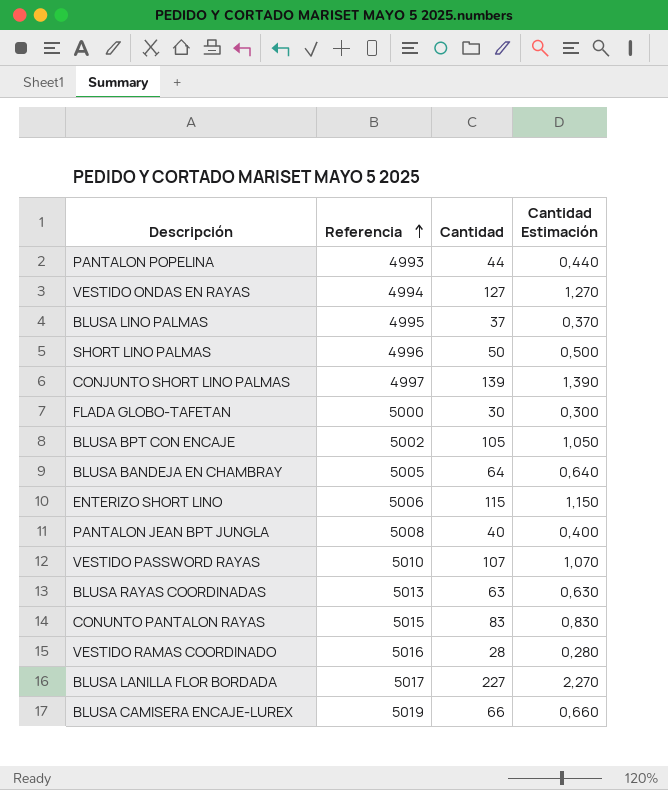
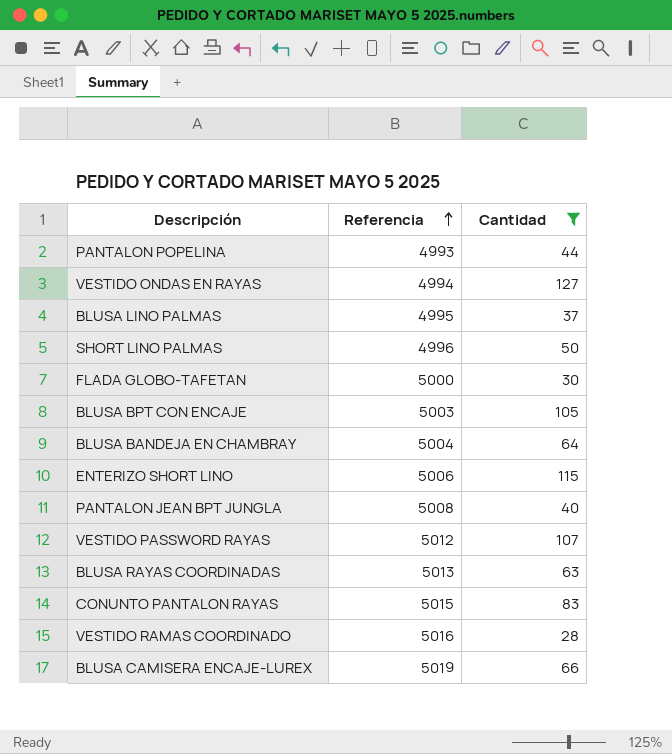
filter: none -> Cantidad <= 127
column Cantidad Estimación | formula: [Cantidad] * 0,01 -> none
BLUSA BPT CON ENCAJE | Referencia: 5002 -> 5003
BLUSA BANDEJA EN CHAMBRAY | Referencia: 5005 -> 5004
VESTIDO PASSWORD RAYAS | Referencia: 5010 -> 5012

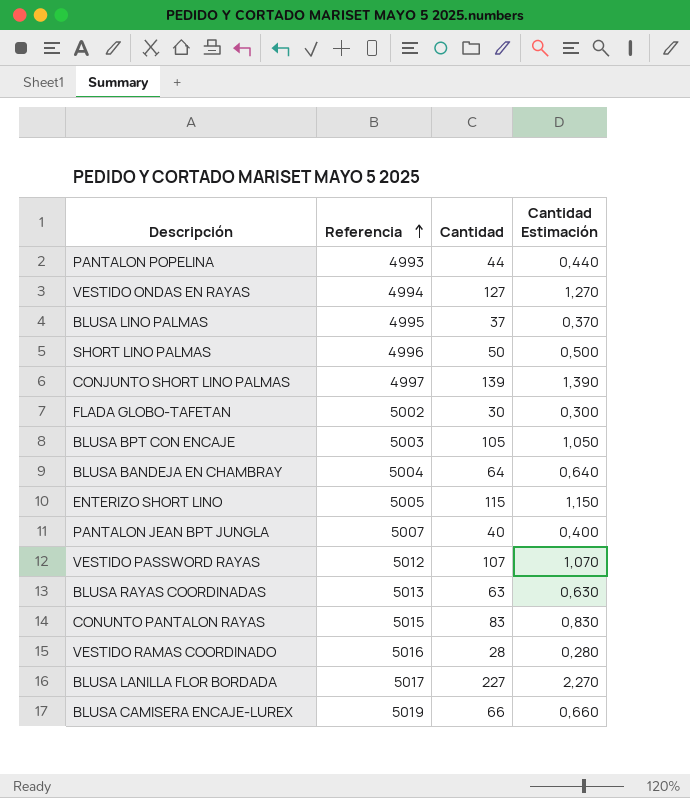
filter: Cantidad <= 127 -> none
column Cantidad Estimación | formula: none -> [Cantidad] * 0,01
FLADA GLOBO-TAFETAN | Referencia: 5000 -> 5002
ENTERIZO SHORT LINO | Referencia: 5006 -> 5005
PANTALON JEAN BPT JUNGLA | Referencia: 5008 -> 5007

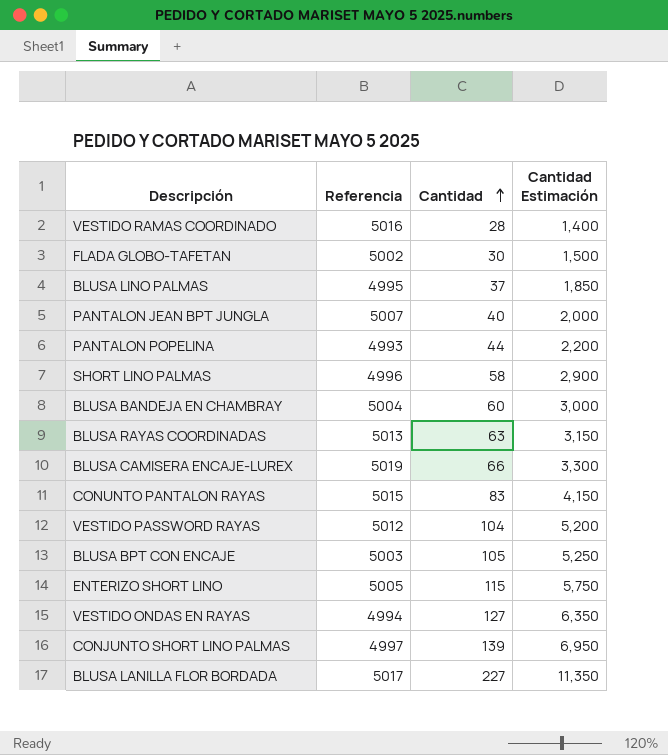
row order: Referencia ascending -> Cantidad ascending
column Cantidad Estimación | formula: [Cantidad] * 0,01 -> [Cantidad] * 0,05
SHORT LINO PALMAS | Cantidad: 50 -> 58
BLUSA BANDEJA EN CHAMBRAY | Cantidad: 64 -> 60
VESTIDO PASSWORD RAYAS | Cantidad: 107 -> 104

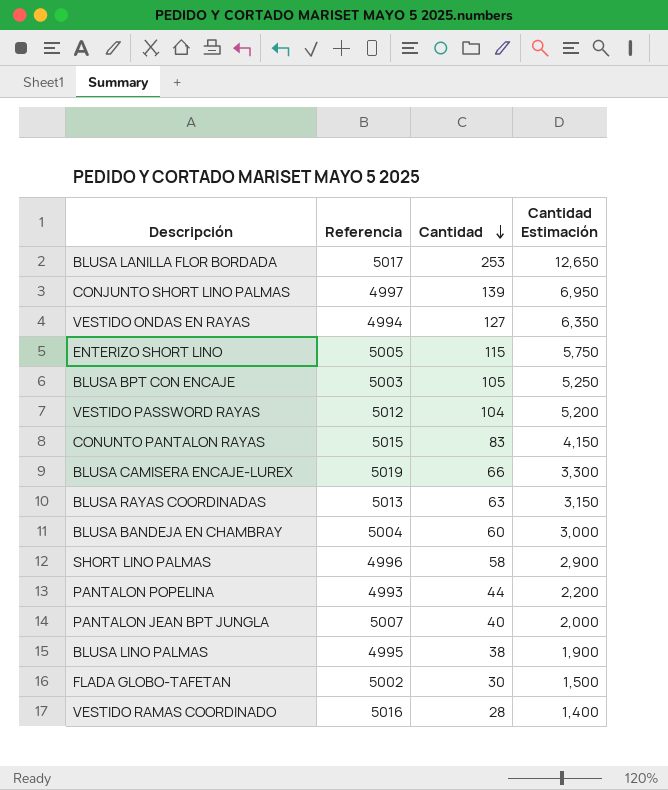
row order: Cantidad ascending -> Cantidad descending
BLUSA LANILLA FLOR BORDADA | Cantidad: 227 -> 253
BLUSA LANILLA FLOR BORDADA | Cantidad Estimación: 11,350 -> 12,650
BLUSA LINO PALMAS | Cantidad: 37 -> 38
BLUSA LINO PALMAS | Cantidad Estimación: 1,850 -> 1,900

